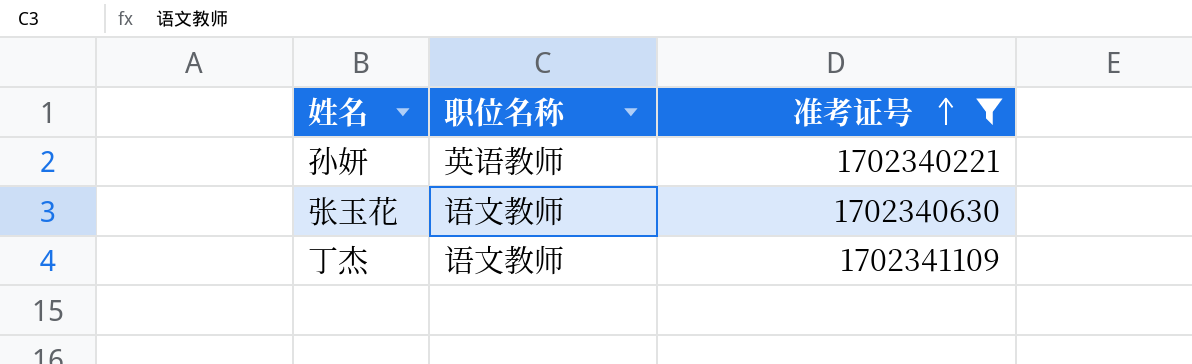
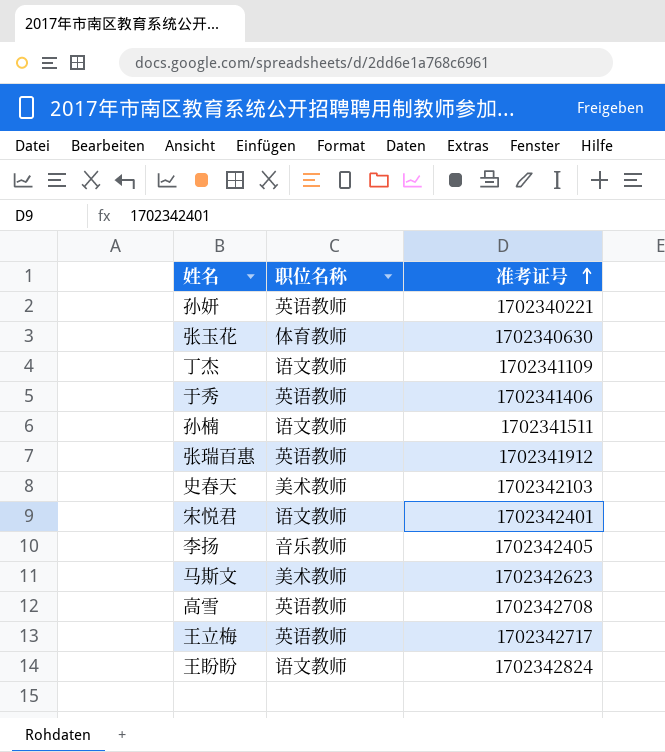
filter: 准考证号 <= 1702341109 -> none
张玉花 | 职位名称: 语文教师 -> 体育教师

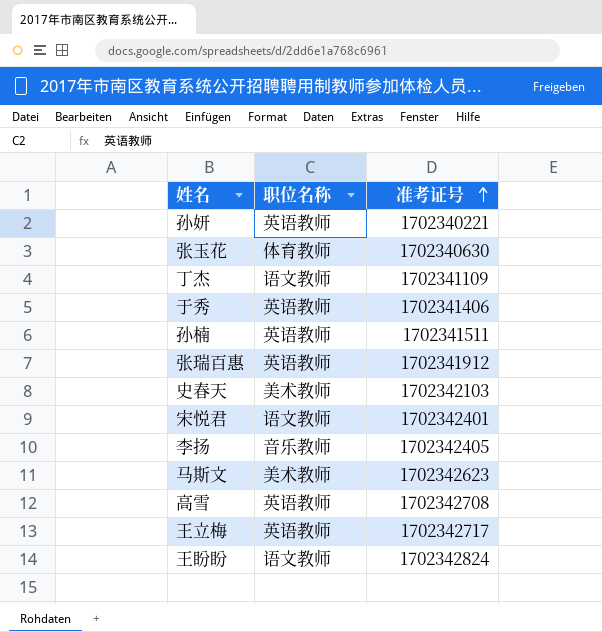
孙楠 | 职位名称: 语文教师 -> 英语教师

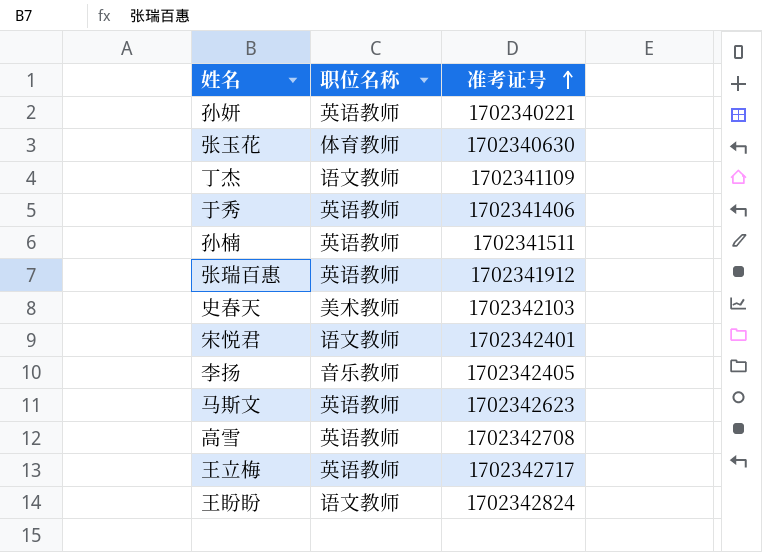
马斯文 | 职位名称: 美术教师 -> 英语教师

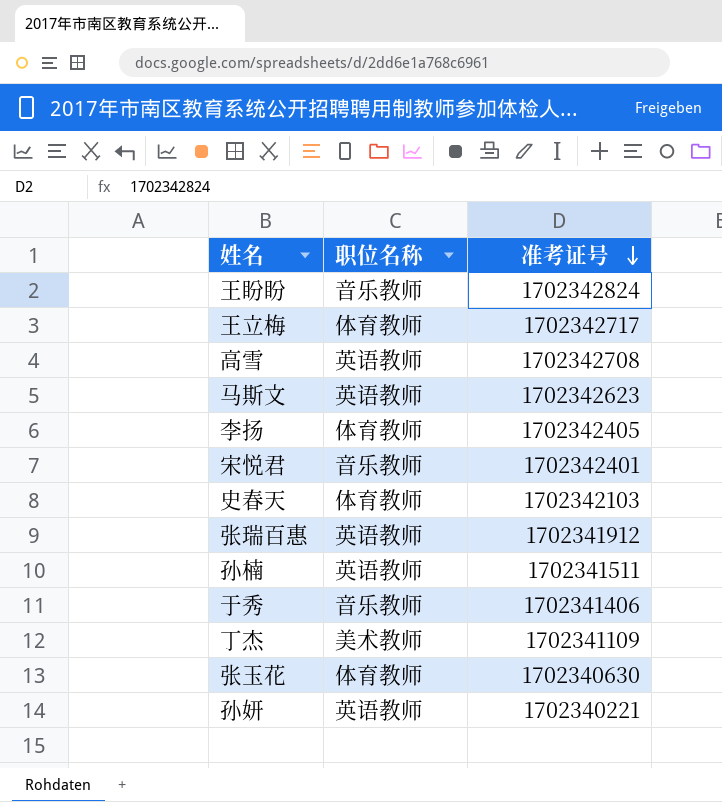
row order: 准考证号 ascending -> 准考证号 descending
王盼盼 | 职位名称: 语文教师 -> 音乐教师
王立梅 | 职位名称: 英语教师 -> 体育教师
李扬 | 职位名称: 音乐教师 -> 体育教师
宋悦君 | 职位名称: 语文教师 -> 音乐教师
史春天 | 职位名称: 美术教师 -> 体育教师
于秀 | 职位名称: 英语教师 -> 音乐教师
丁杰 | 职位名称: 语文教师 -> 美术教师

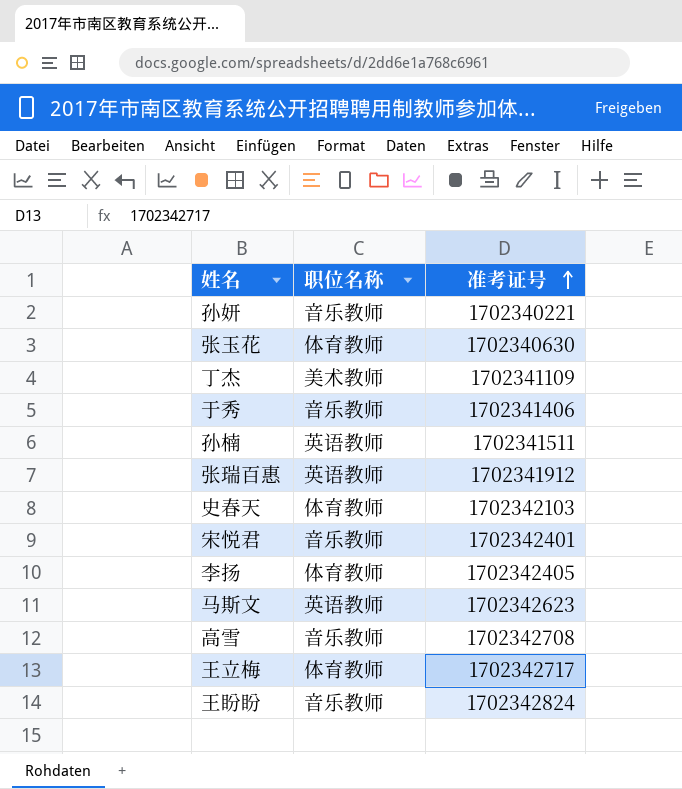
row order: 准考证号 descending -> 准考证号 ascending
孙妍 | 职位名称: 英语教师 -> 音乐教师
高雪 | 职位名称: 英语教师 -> 音乐教师

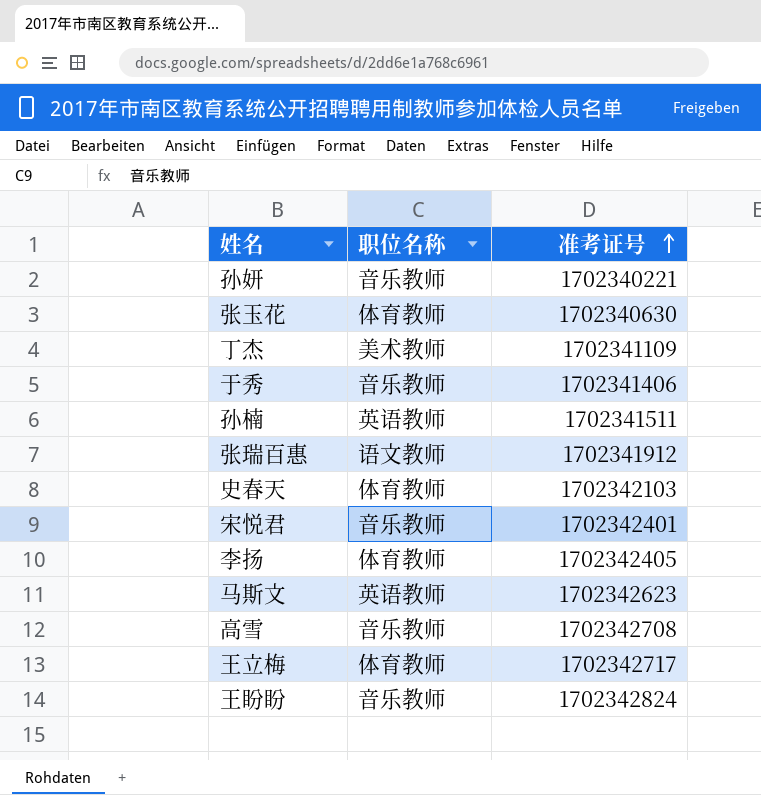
张瑞百惠 | 职位名称: 英语教师 -> 语文教师

